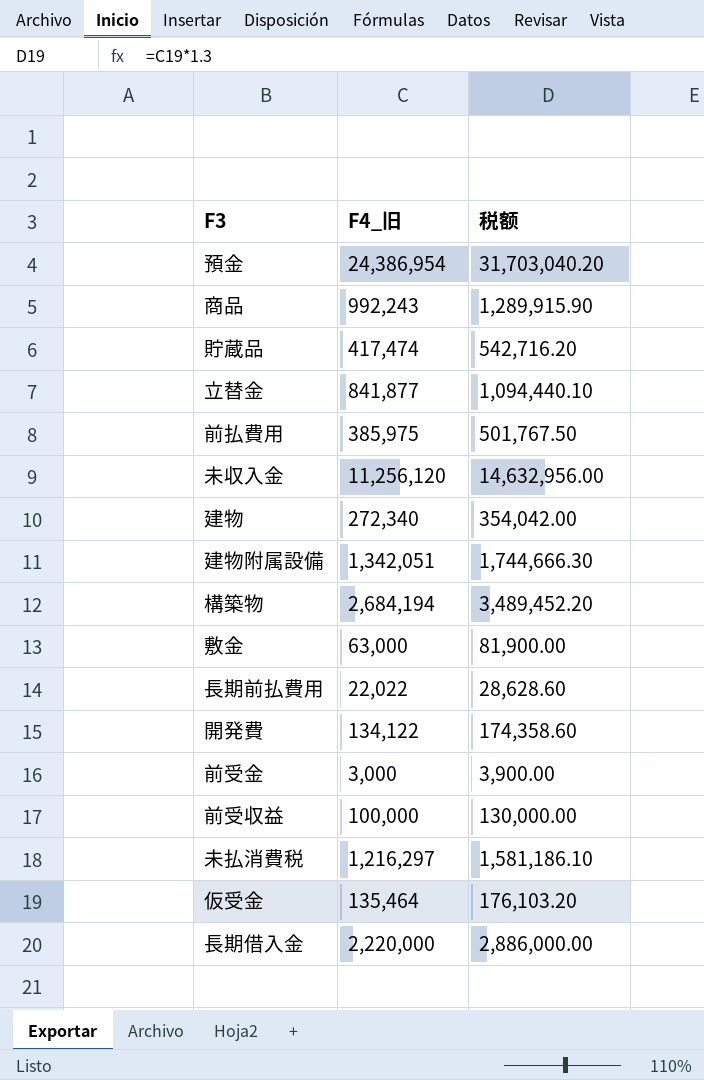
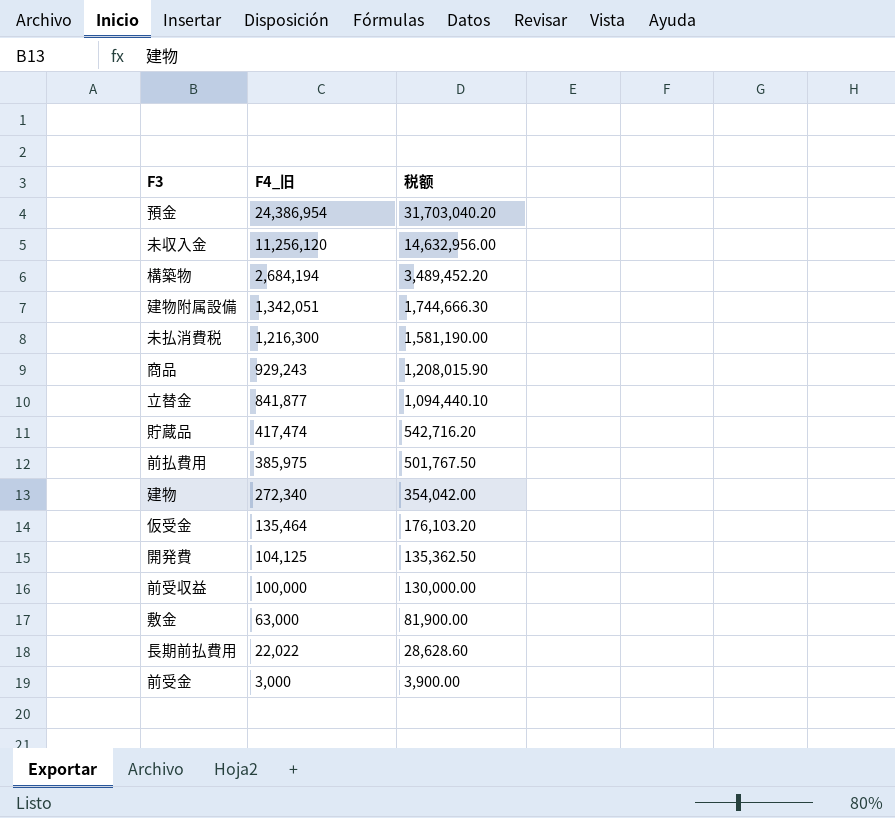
row order: none -> F4_旧 descending
row 長期借入金: 2,220,000 | 2,886,000.00 -> none
未払消費税 | F4_旧: 1,216,297 -> 1,216,300
未払消費税 | 税额: 1,581,186.10 -> 1,581,190.00
商品 | F4_旧: 992,243 -> 929,243
商品 | 税额: 1,289,915.90 -> 1,208,015.90
開発費 | F4_旧: 134,122 -> 104,125
開発費 | 税额: 174,358.60 -> 135,362.50

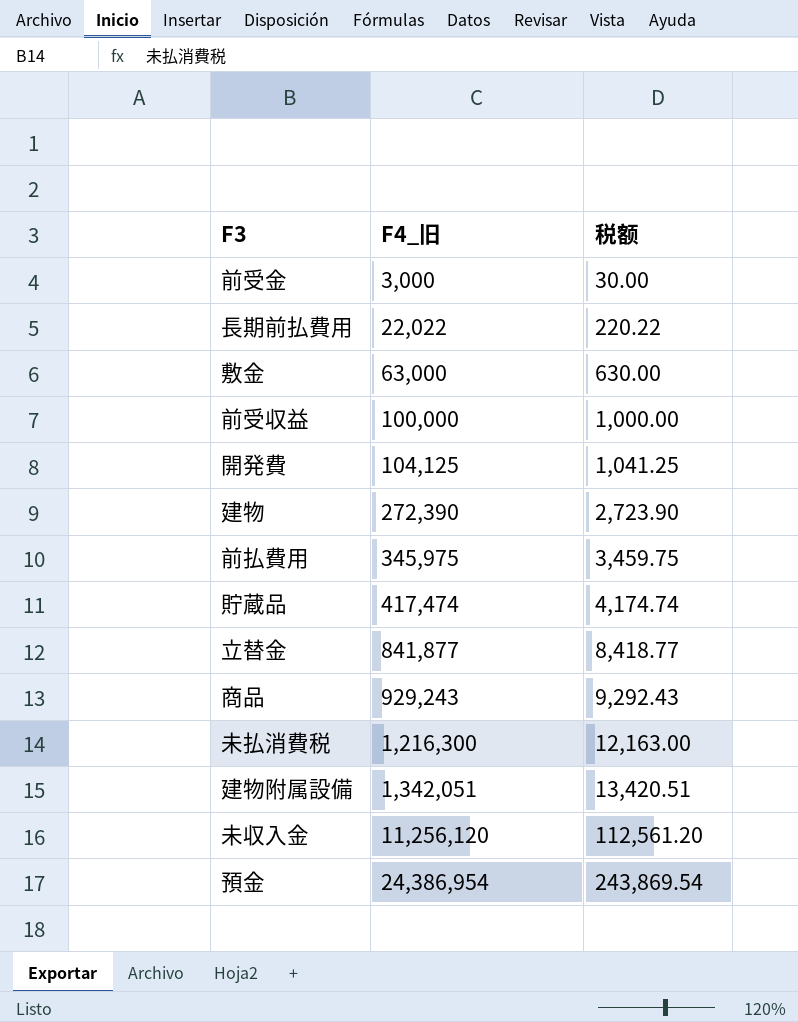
row order: F4_旧 descending -> F4_旧 ascending
column 税额 | formula: [F4_旧] * 1.3 -> [F4_旧] * 0.01
row 構築物: 2,684,194 | 3,489,452.20 -> none
row 仮受金: 135,464 | 176,103.20 -> none
建物 | F4_旧: 272,340 -> 272,390
前払費用 | F4_旧: 385,975 -> 345,975

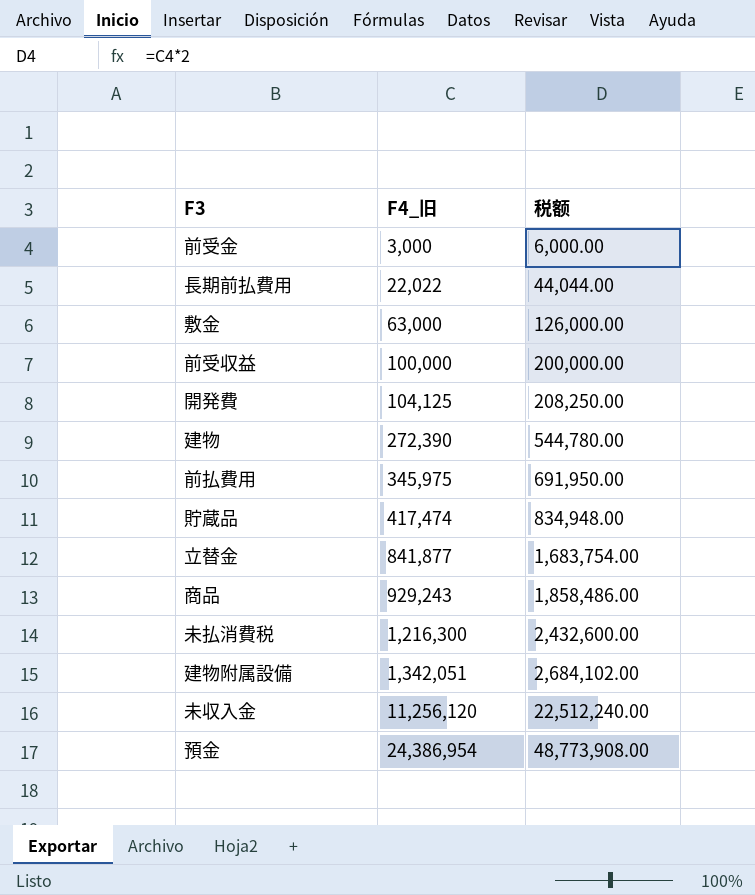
column 税额 | formula: [F4_旧] * 0.01 -> [F4_旧] * 2

